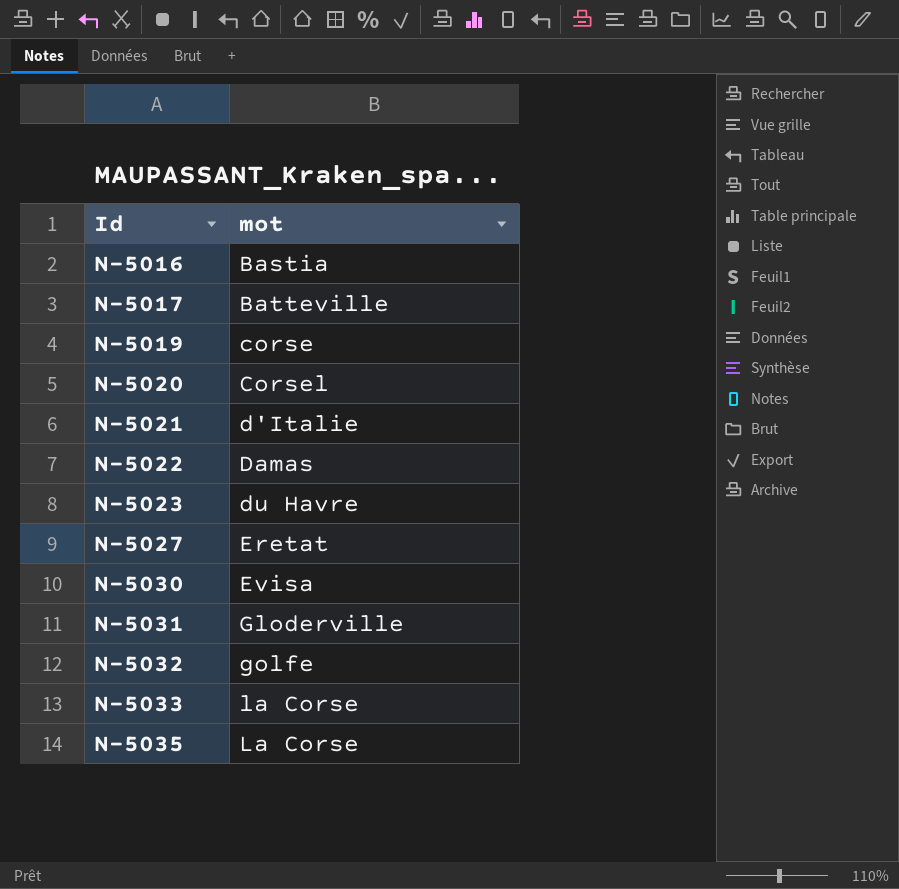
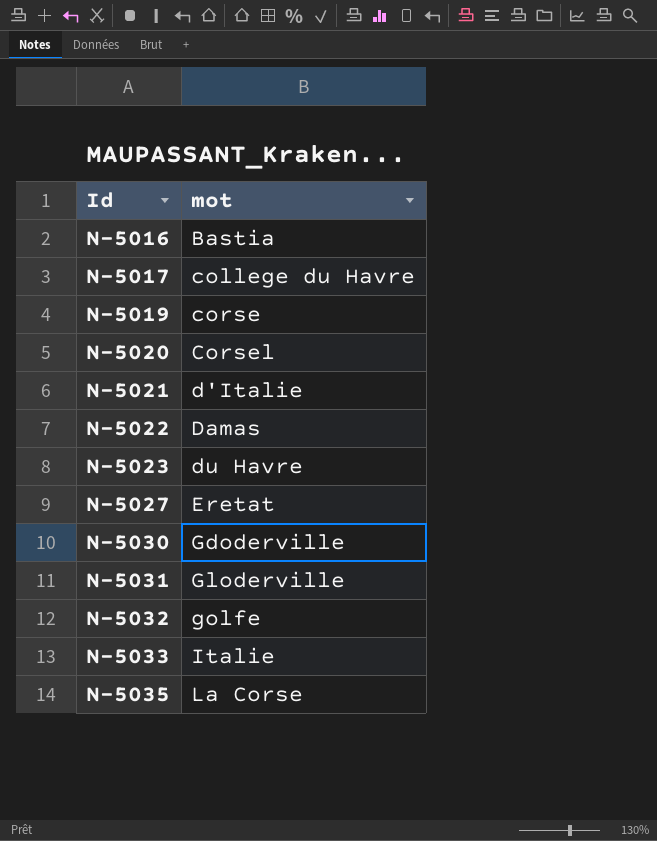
N-5017 | mot: Batteville -> college du Havre
N-5030 | mot: Evisa -> Gdoderville
N-5033 | mot: la Corse -> Italie

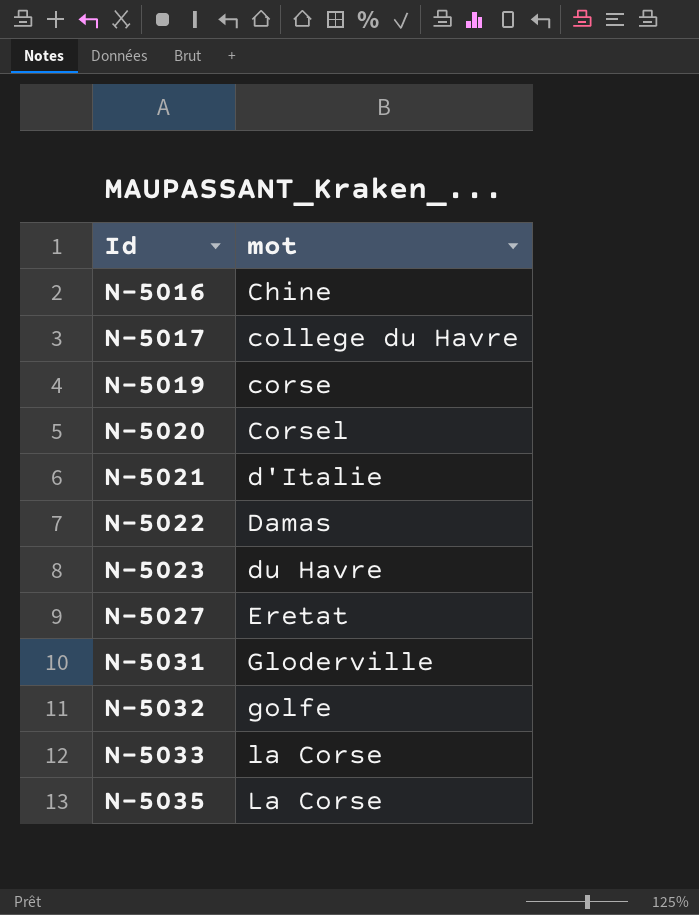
row N-5030: Gdoderville -> none
N-5016 | mot: Bastia -> Chine
N-5033 | mot: Italie -> la Corse

